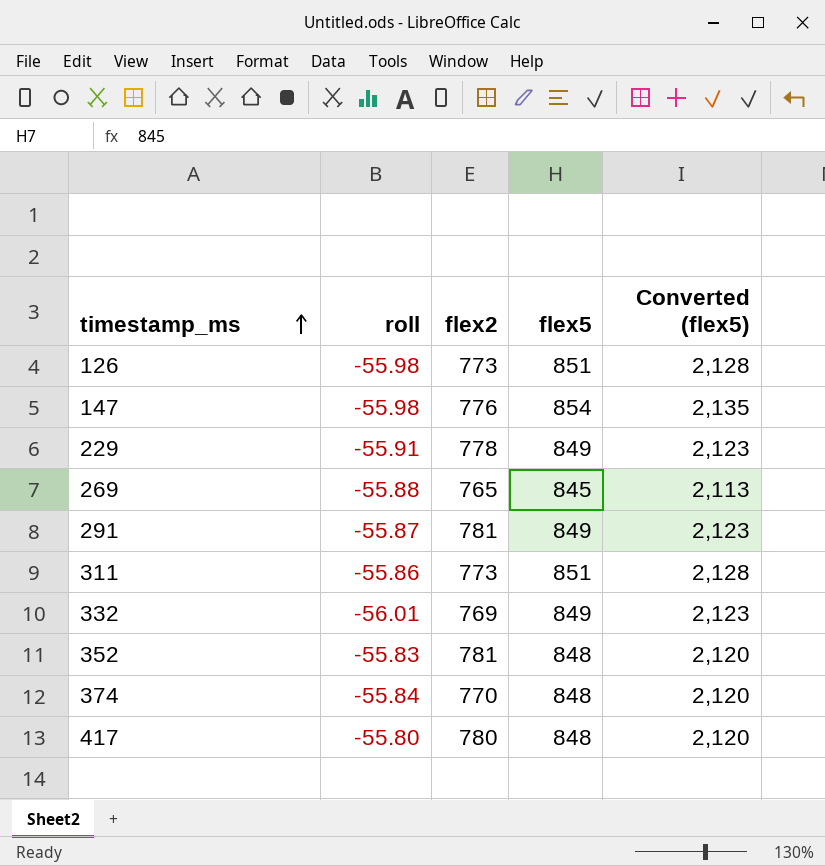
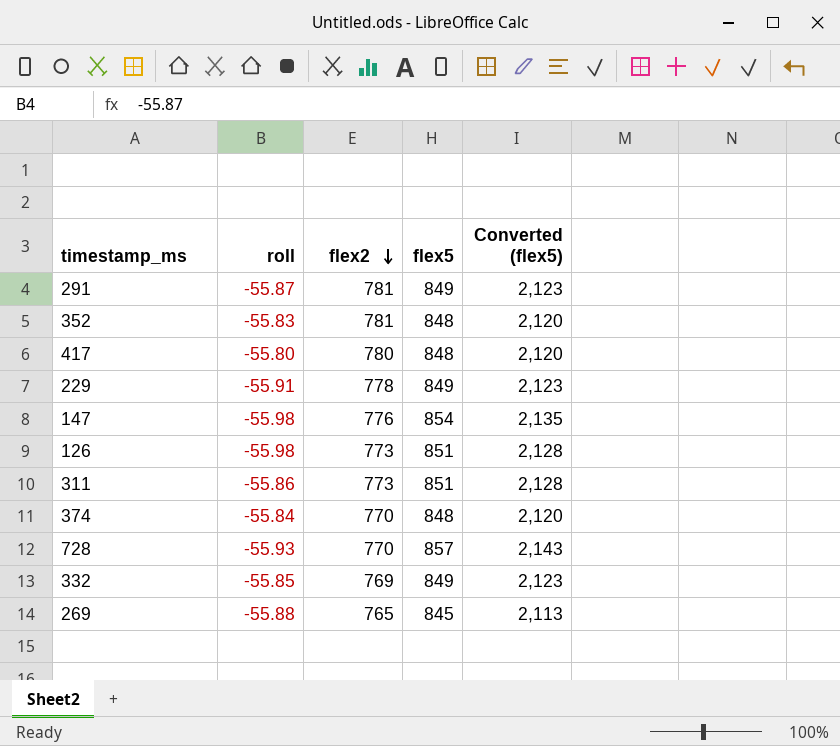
row order: timestamp_ms ascending -> flex2 descending
row 728: none -> -55.93 | 770 | 857 | 2,143
332 | roll: -56.01 -> -55.85

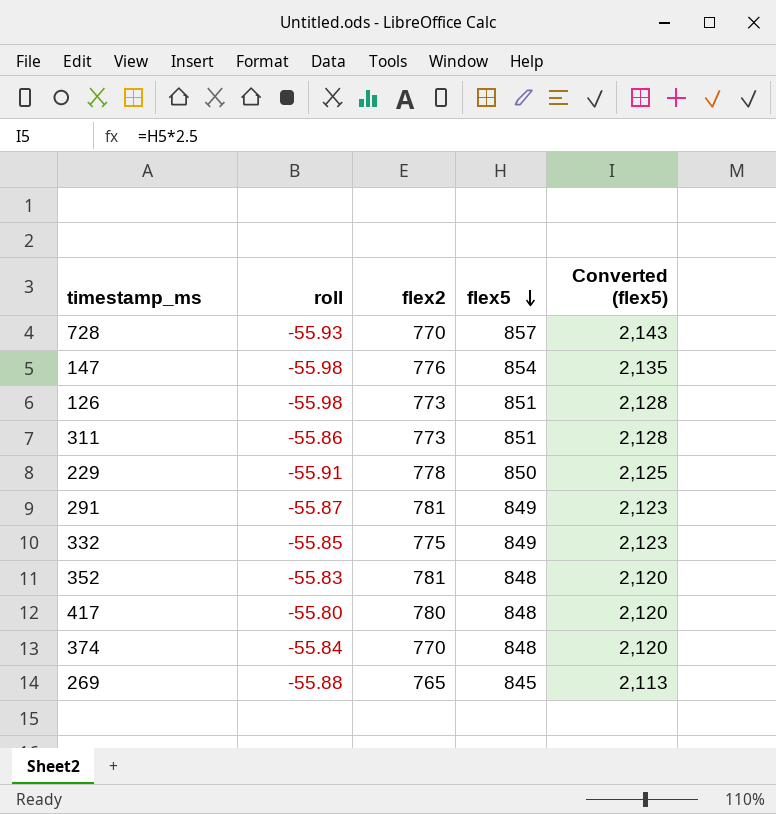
row order: flex2 descending -> flex5 descending
229 | flex5: 849 -> 850
229 | Converted (flex5): 2,123 -> 2,125
332 | flex2: 769 -> 775

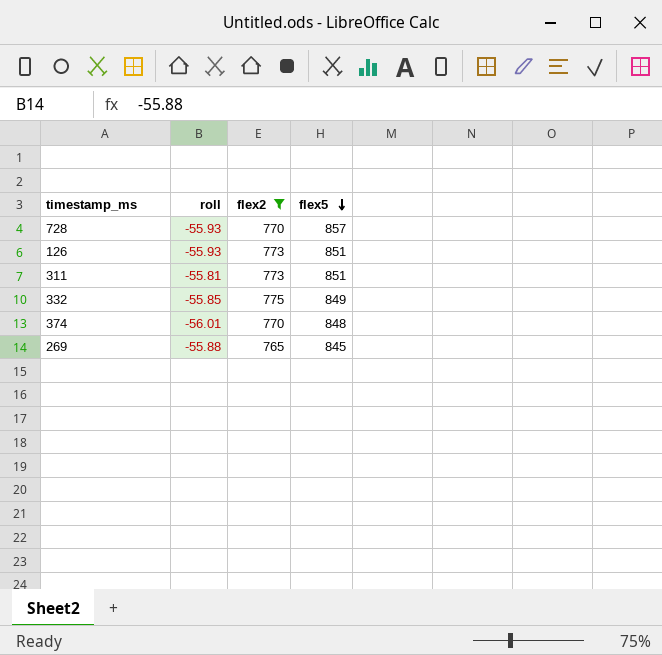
filter: none -> flex2 <= 775
column Converted (flex5) | formula: [flex5] * 2.5 -> none
126 | roll: -55.98 -> -55.93
311 | roll: -55.86 -> -55.81
374 | roll: -55.84 -> -56.01

